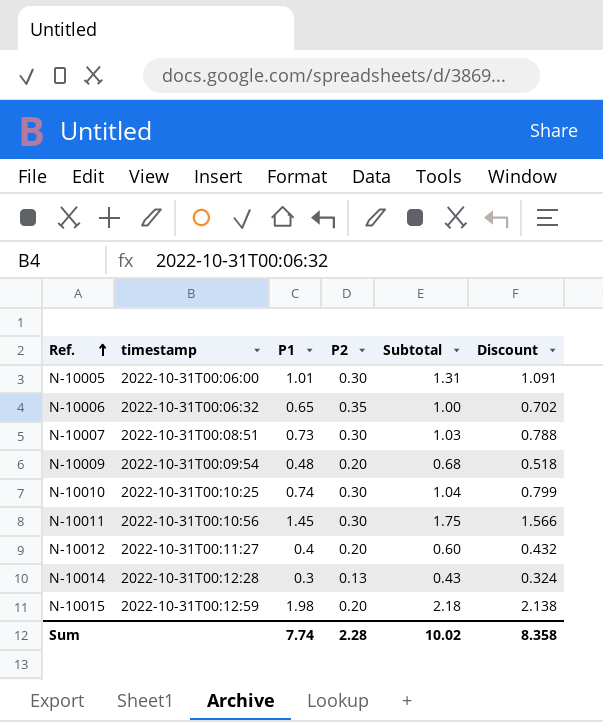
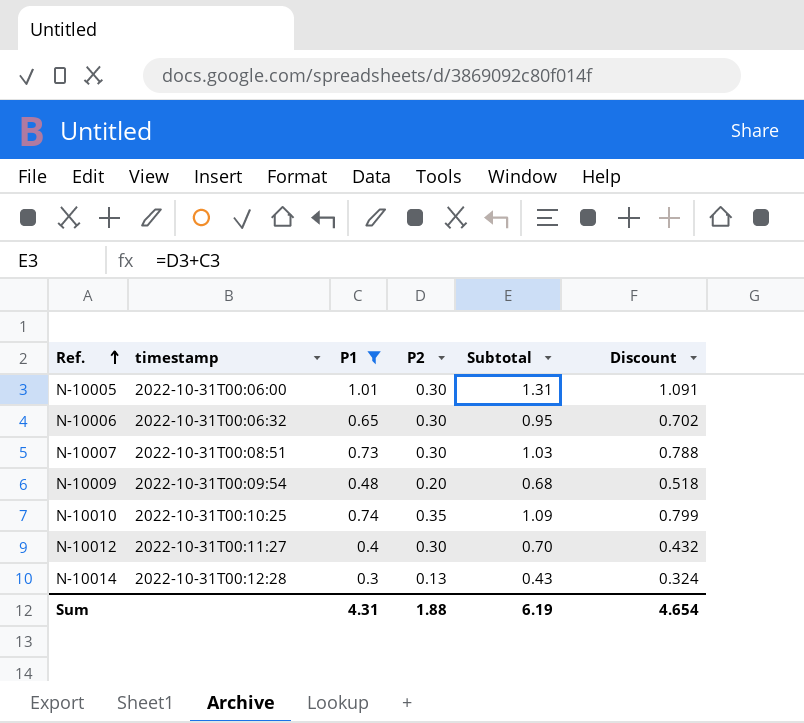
filter: none -> P1 <= 1.01
N-10006 | P2: 0.35 -> 0.30
N-10006 | Subtotal: 1.00 -> 0.95
N-10010 | P2: 0.30 -> 0.35
N-10010 | Subtotal: 1.04 -> 1.09
N-10012 | P2: 0.20 -> 0.30
N-10012 | Subtotal: 0.60 -> 0.70
Sum | P1: 7.74 -> 4.31
Sum | P2: 2.28 -> 1.88
Sum | Subtotal: 10.02 -> 6.19
Sum | Discount: 8.358 -> 4.654

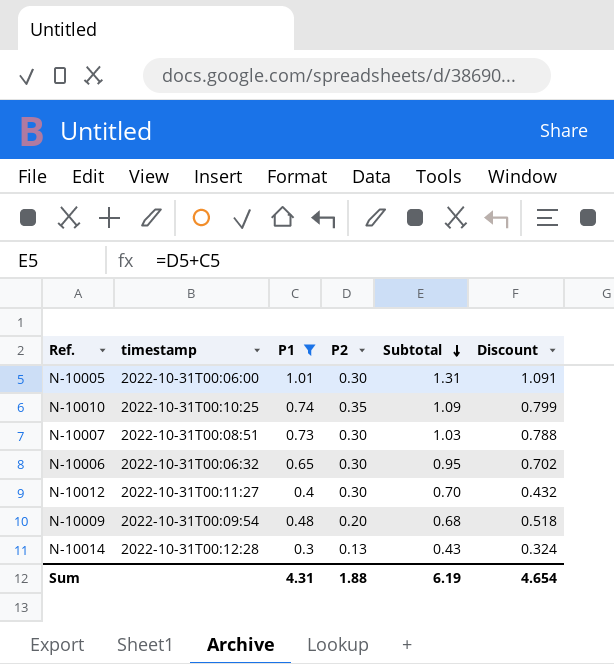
row order: Ref. ascending -> Subtotal descending

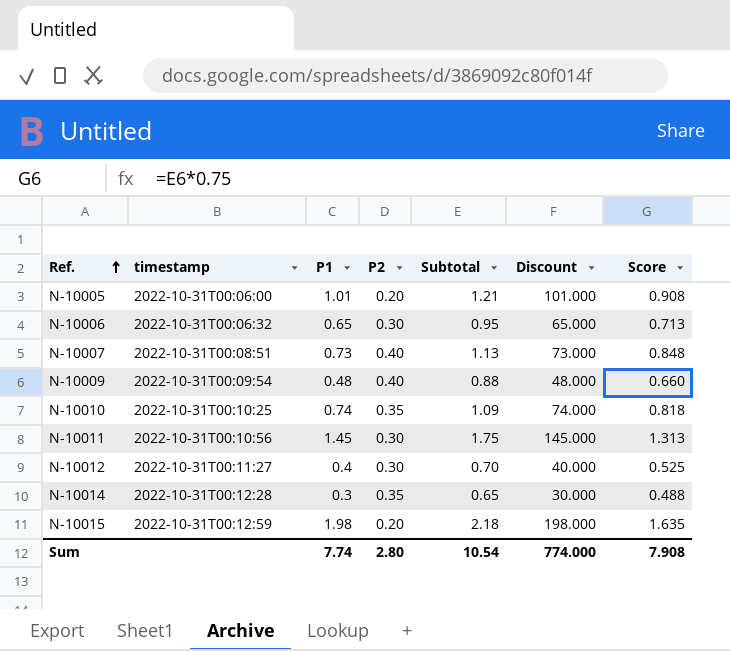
filter: P1 <= 1.01 -> none
row order: Subtotal descending -> Ref. ascending
column Discount | formula: [P1] * 1.08 -> [P1] * 100
column Score | formula: none -> [Subtotal] * 0.75
N-10005 | P2: 0.30 -> 0.20
N-10005 | Subtotal: 1.31 -> 1.21
N-10007 | P2: 0.30 -> 0.40
N-10007 | Subtotal: 1.03 -> 1.13
N-10009 | P2: 0.20 -> 0.40
N-10009 | Subtotal: 0.68 -> 0.88
N-10014 | P2: 0.13 -> 0.35
N-10014 | Subtotal: 0.43 -> 0.65
Sum | P1: 4.31 -> 7.74
Sum | P2: 1.88 -> 2.80
Sum | Subtotal: 6.19 -> 10.54
Sum | Discount: 4.654 -> 774.000

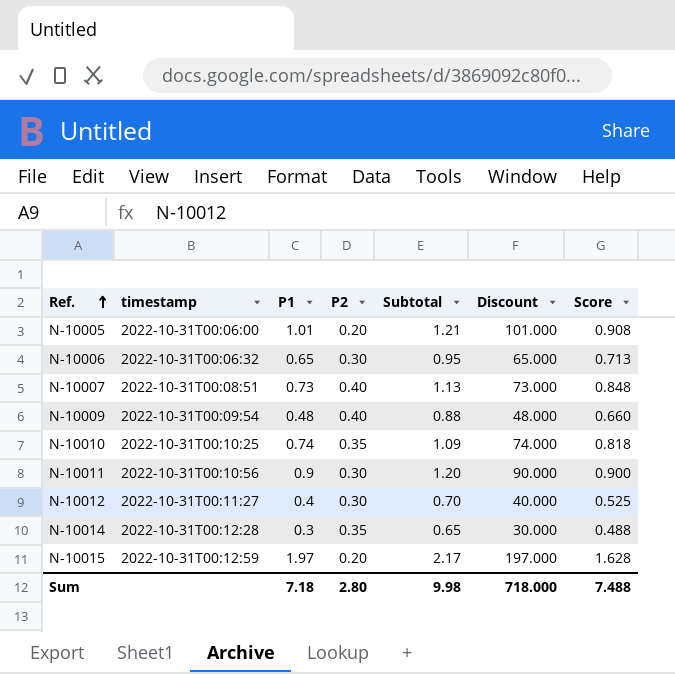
N-10011 | P1: 1.45 -> 0.9
N-10011 | Subtotal: 1.75 -> 1.20
N-10011 | Discount: 145.000 -> 90.000
N-10011 | Score: 1.313 -> 0.900
N-10015 | P1: 1.98 -> 1.97
N-10015 | Subtotal: 2.18 -> 2.17
N-10015 | Discount: 198.000 -> 197.000
N-10015 | Score: 1.635 -> 1.628
Sum | P1: 7.74 -> 7.18
Sum | Subtotal: 10.54 -> 9.98
Sum | Discount: 774.000 -> 718.000
Sum | Score: 7.908 -> 7.488

